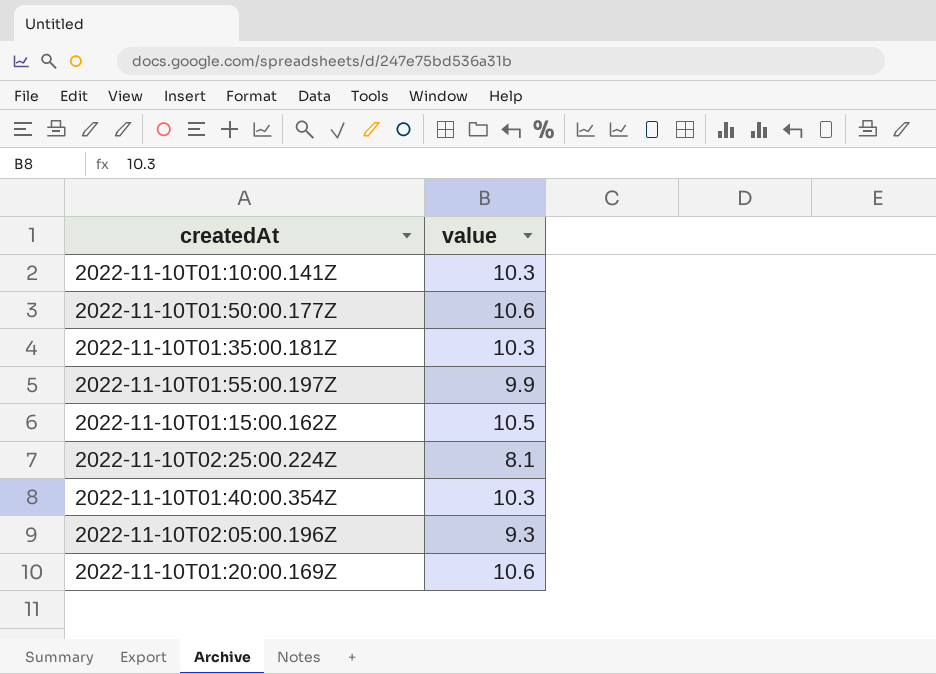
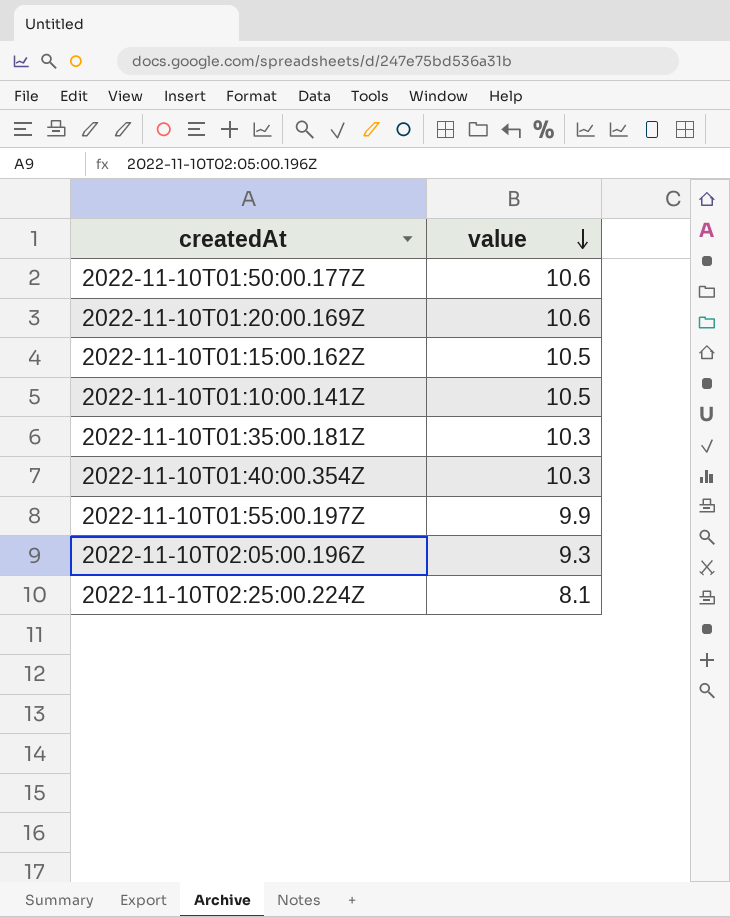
row order: none -> value descending
2022-11-10T01:10:00.141Z | value: 10.3 -> 10.5

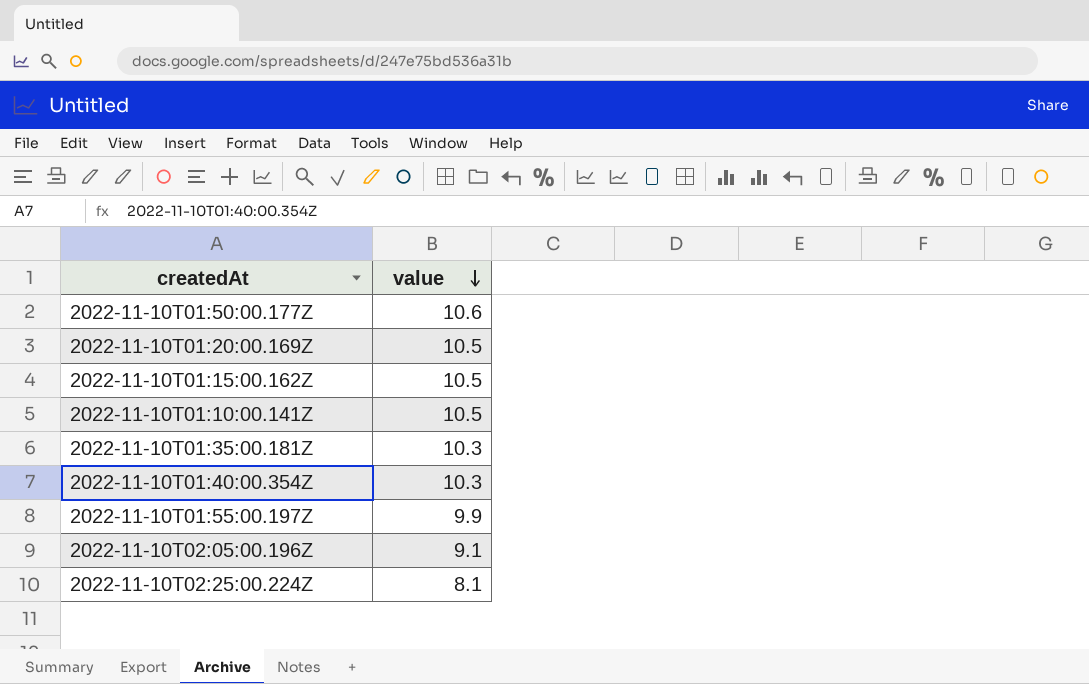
2022-11-10T01:20:00.169Z | value: 10.6 -> 10.5
2022-11-10T02:05:00.196Z | value: 9.3 -> 9.1

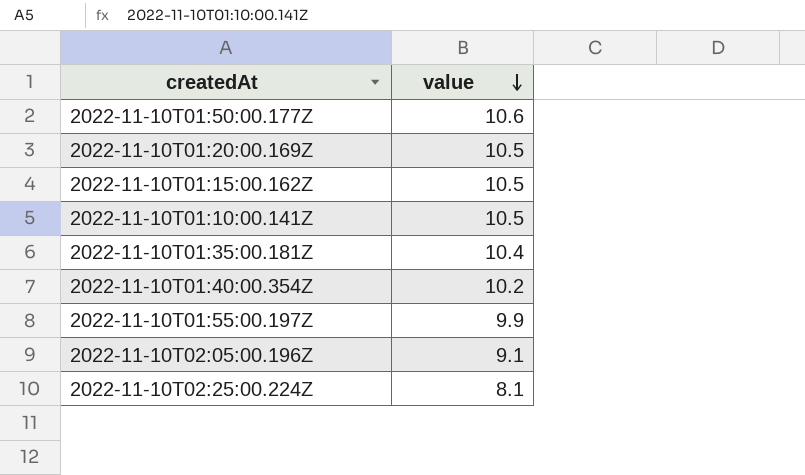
2022-11-10T01:35:00.181Z | value: 10.3 -> 10.4
2022-11-10T01:40:00.354Z | value: 10.3 -> 10.2

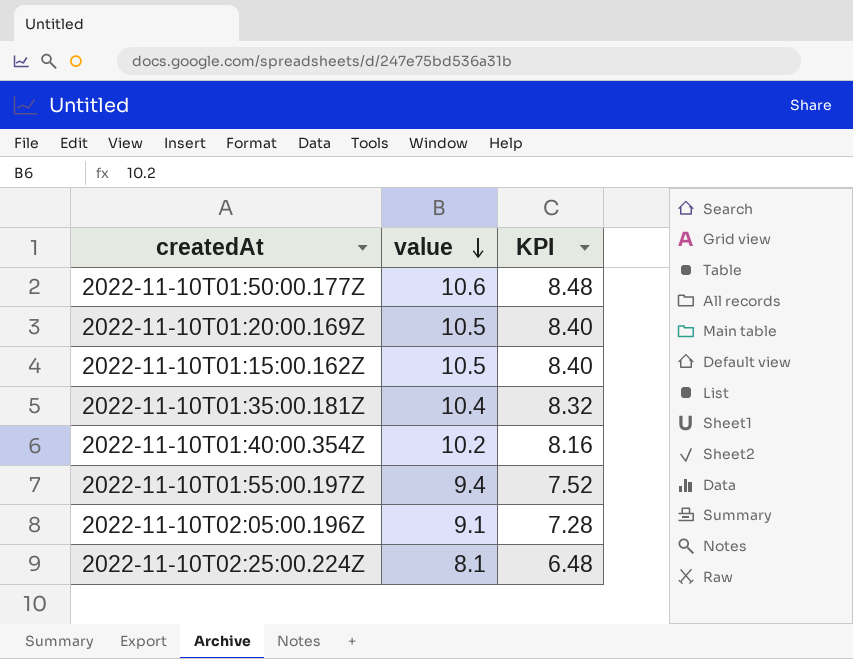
column KPI | formula: none -> [value] * 0.8
row 2022-11-10T01:10:00.141Z: 10.5 -> none
2022-11-10T01:55:00.197Z | value: 9.9 -> 9.4

